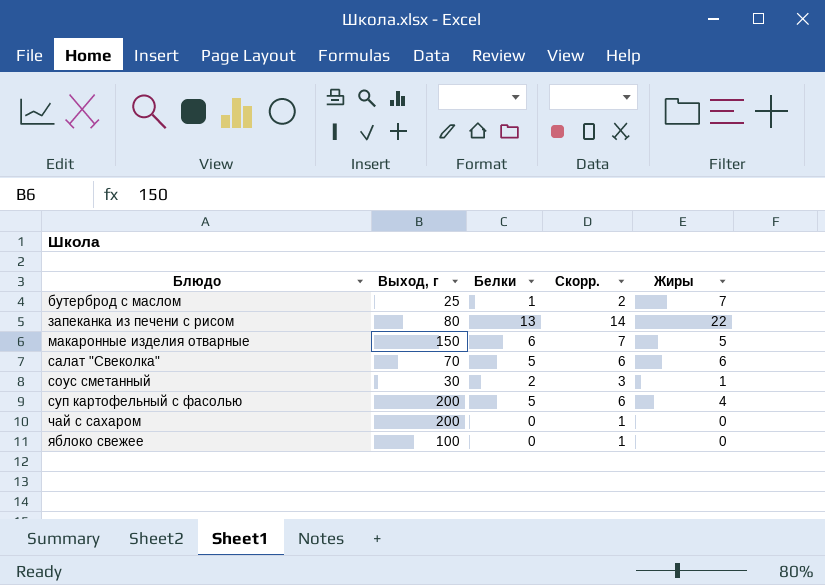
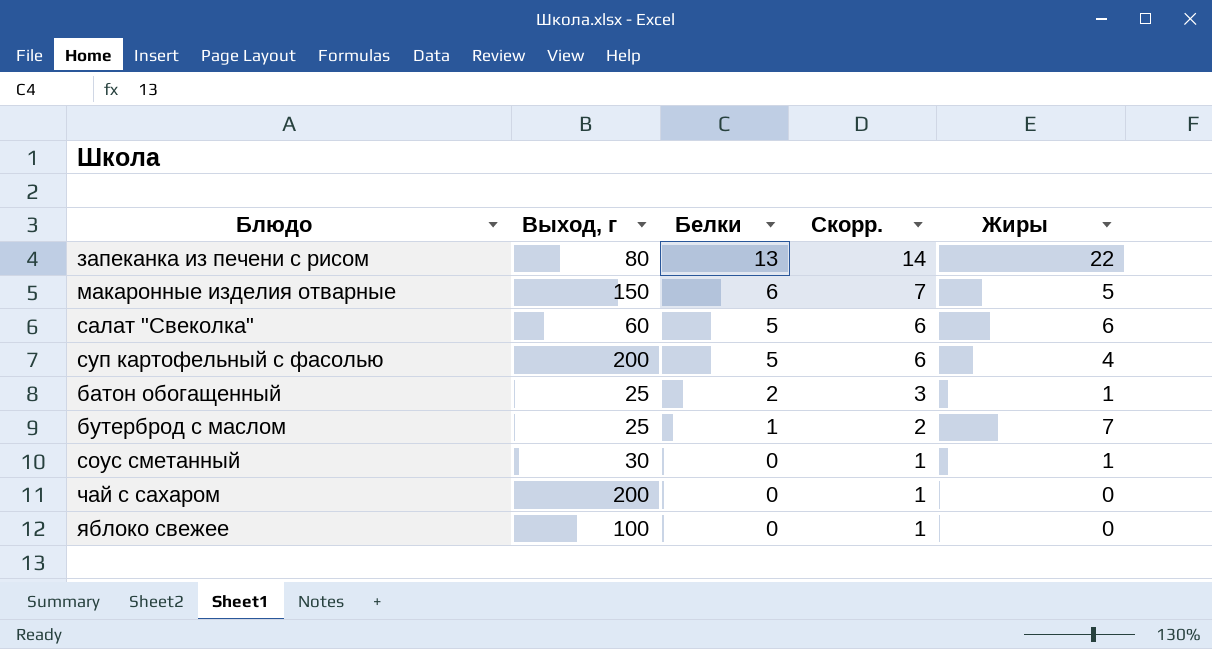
row order: Блюдо ascending -> Белки descending
салат "Свеколка" | Выход, г: 70 -> 60
row батон обогащенный: none -> 25 | 2 | 3 | 1
соус сметанный | Белки: 2 -> 0
соус сметанный | Скорр.: 3 -> 1

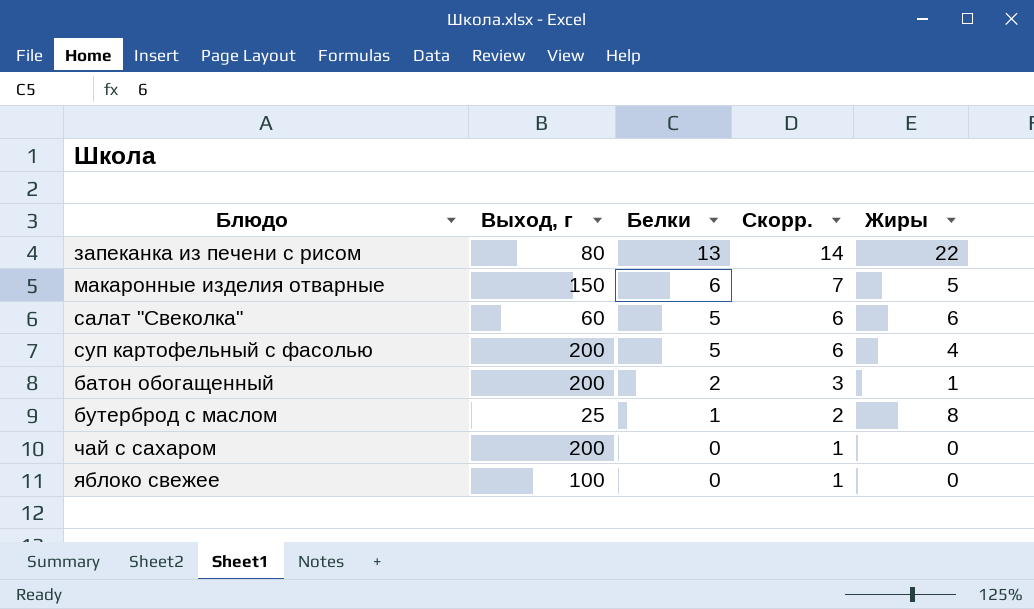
row соус сметанный: 30 | 0 | 1 | 1 -> none
батон обогащенный | Выход, г: 25 -> 200
бутерброд с маслом | Жиры: 7 -> 8

